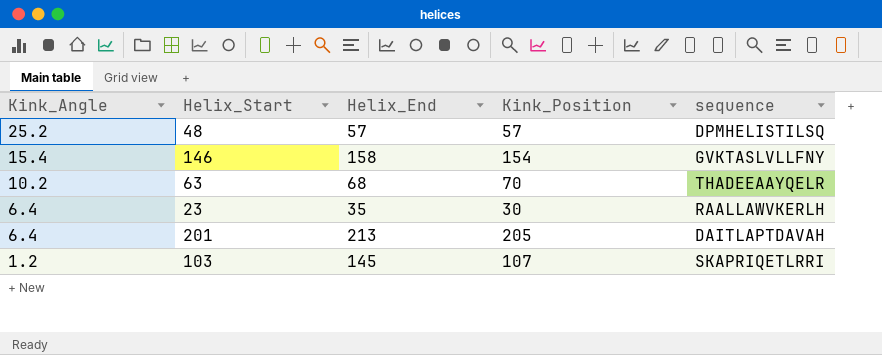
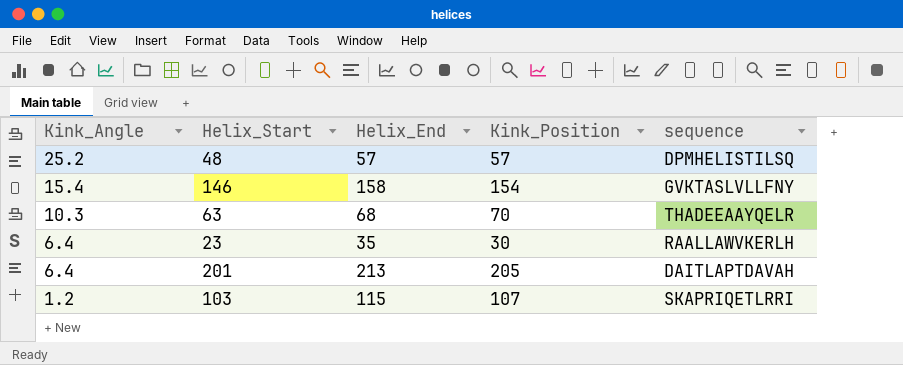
63 | Kink_Angle: 10.2 -> 10.3
103 | Helix_End: 145 -> 115

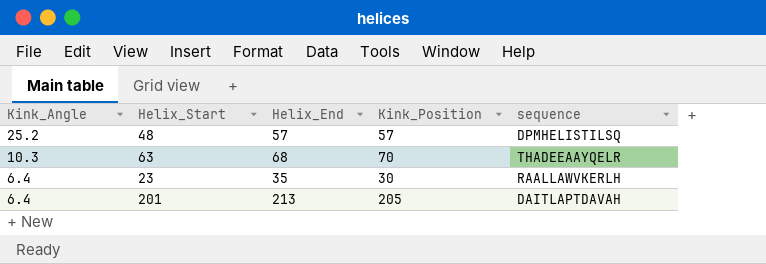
row 146: 15.4 | 158 | 154 | GVKTASLVLLFNY -> none
row 103: 1.2 | 115 | 107 | SKAPRIQETLRRI -> none

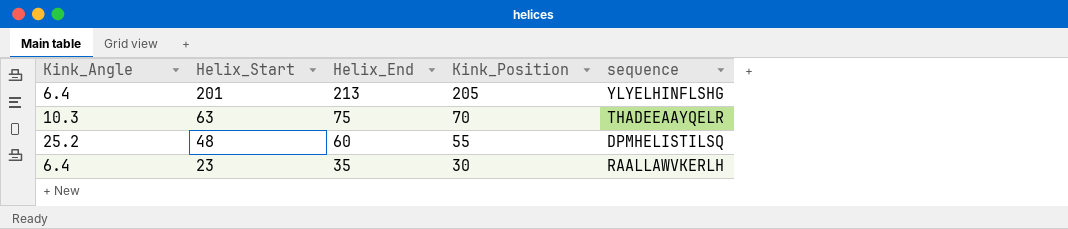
row order: Kink_Angle descending -> Helix_Start descending
201 | sequence: DAITLAPTDAVAH -> YLYELHINFLSHG
63 | Helix_End: 68 -> 75
48 | Helix_End: 57 -> 60
48 | Kink_Position: 57 -> 55

